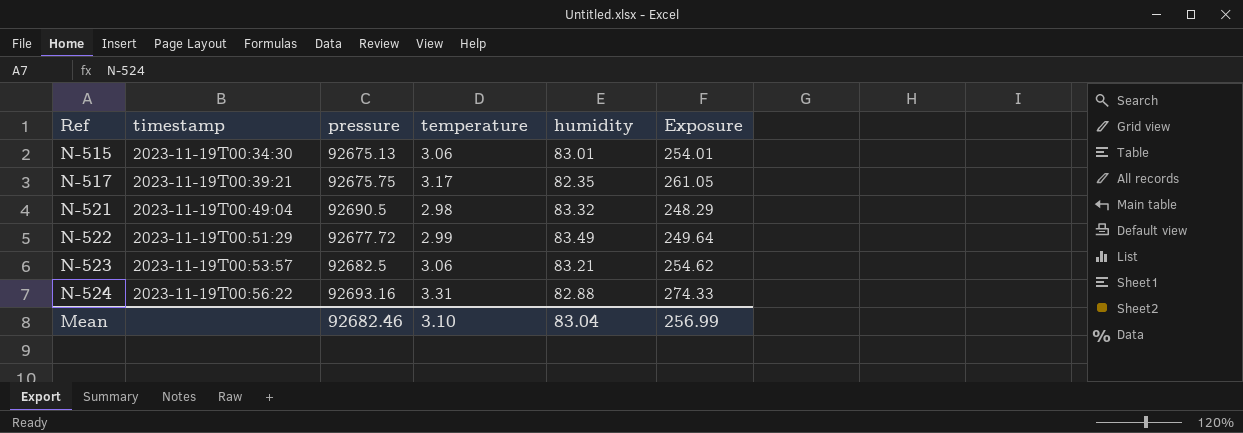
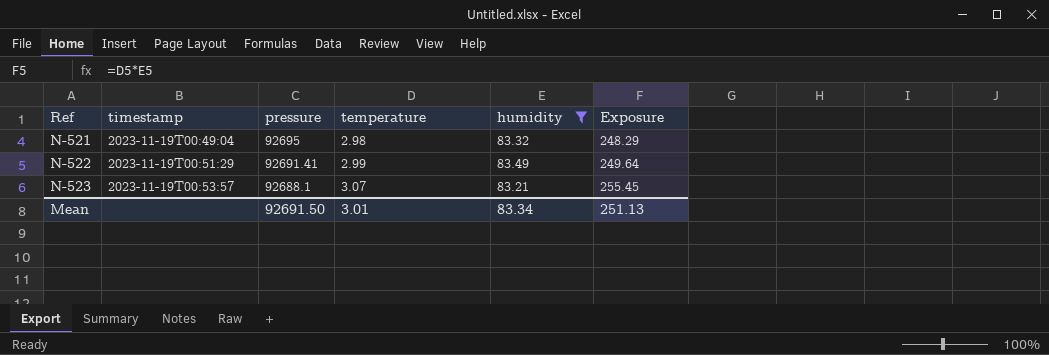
filter: none -> humidity >= 83.21
N-521 | pressure: 92690.5 -> 92695
N-522 | pressure: 92677.72 -> 92691.41
N-523 | pressure: 92682.5 -> 92688.1
N-523 | temperature: 3.06 -> 3.07
N-523 | Exposure: 254.62 -> 255.45
Mean | pressure: 92682.46 -> 92691.50
Mean | temperature: 3.10 -> 3.01
Mean | humidity: 83.04 -> 83.34
Mean | Exposure: 256.99 -> 251.13

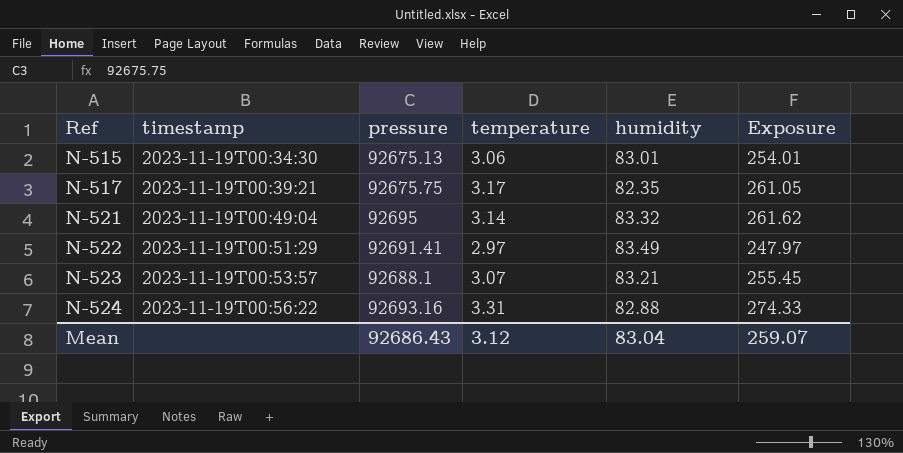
filter: humidity >= 83.21 -> none
N-521 | temperature: 2.98 -> 3.14
N-521 | Exposure: 248.29 -> 261.62
N-522 | temperature: 2.99 -> 2.97
N-522 | Exposure: 249.64 -> 247.97
Mean | pressure: 92691.50 -> 92686.43
Mean | temperature: 3.01 -> 3.12
Mean | humidity: 83.34 -> 83.04
Mean | Exposure: 251.13 -> 259.07

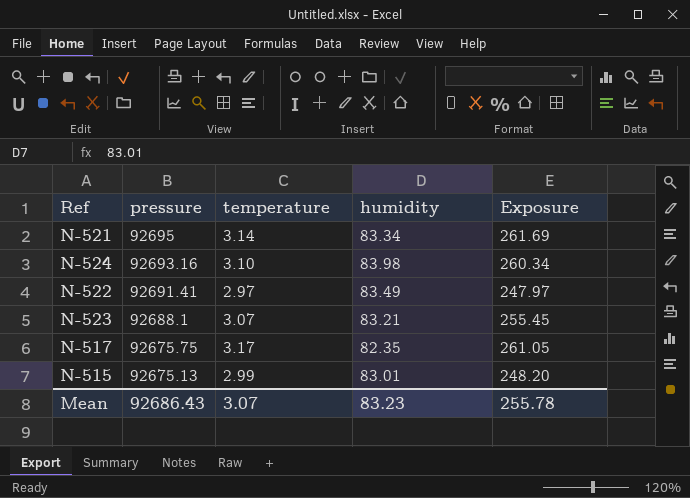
row order: Ref ascending -> pressure descending
column timestamp | position: 2 -> none
N-521 | humidity: 83.32 -> 83.34
N-521 | Exposure: 261.62 -> 261.69
N-524 | temperature: 3.31 -> 3.10
N-524 | humidity: 82.88 -> 83.98
N-524 | Exposure: 274.33 -> 260.34
N-515 | temperature: 3.06 -> 2.99
N-515 | Exposure: 254.01 -> 248.20
Mean | temperature: 3.12 -> 3.07
Mean | humidity: 83.04 -> 83.23
Mean | Exposure: 259.07 -> 255.78

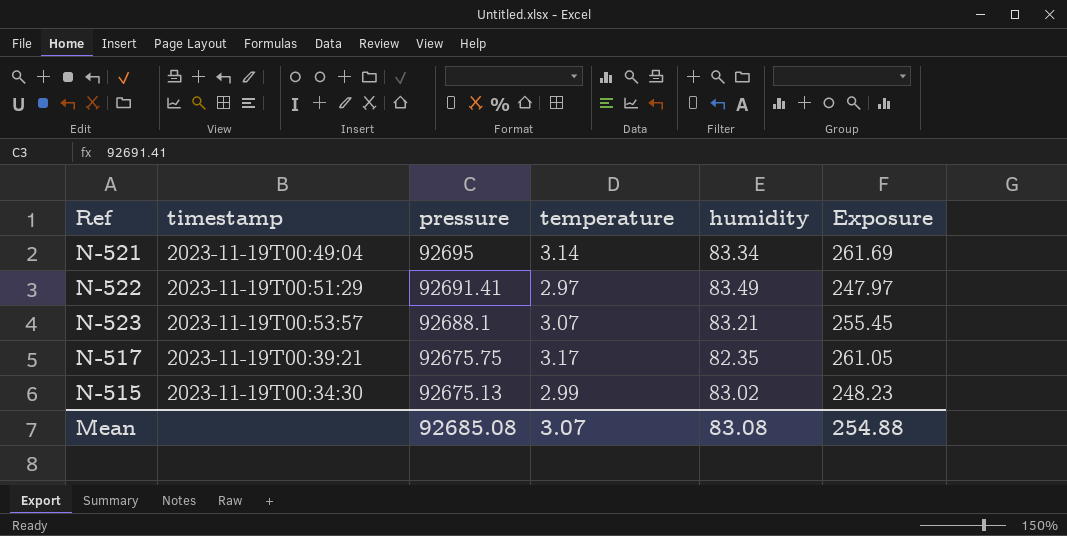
column timestamp | position: none -> 2
row N-524: 92693.16 | 3.10 | 83.98 | 260.34 -> none
N-515 | humidity: 83.01 -> 83.02
N-515 | Exposure: 248.20 -> 248.23
Mean | pressure: 92686.43 -> 92685.08
Mean | humidity: 83.23 -> 83.08
Mean | Exposure: 255.78 -> 254.88

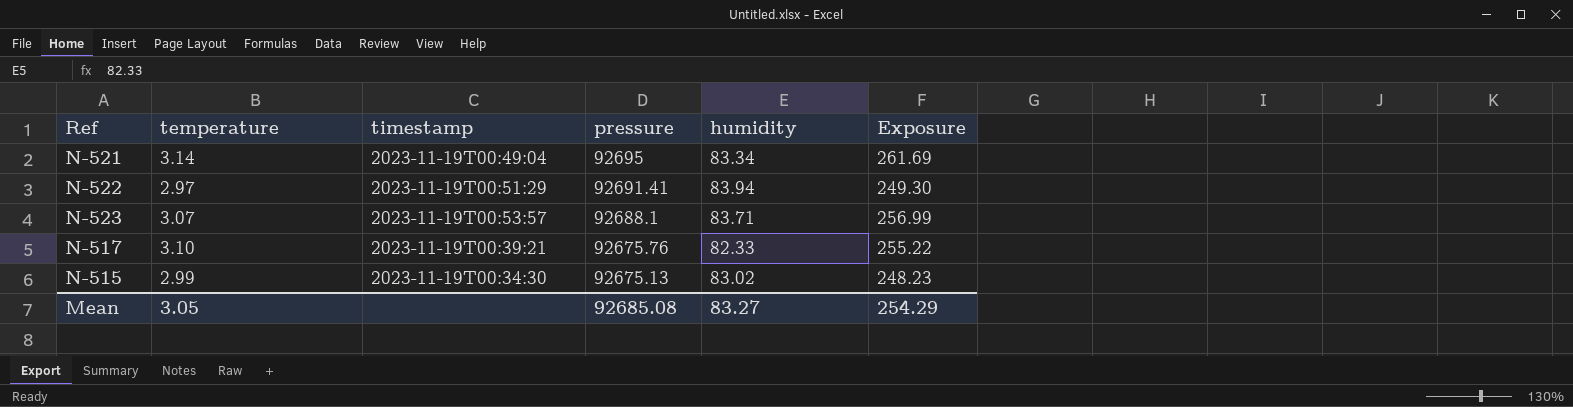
column temperature | position: 4 -> 2
N-522 | humidity: 83.49 -> 83.94
N-522 | Exposure: 247.97 -> 249.30
N-523 | humidity: 83.21 -> 83.71
N-523 | Exposure: 255.45 -> 256.99
N-517 | temperature: 3.17 -> 3.10
N-517 | pressure: 92675.75 -> 92675.76
N-517 | humidity: 82.35 -> 82.33
N-517 | Exposure: 261.05 -> 255.22
Mean | temperature: 3.07 -> 3.05
Mean | humidity: 83.08 -> 83.27
Mean | Exposure: 254.88 -> 254.29

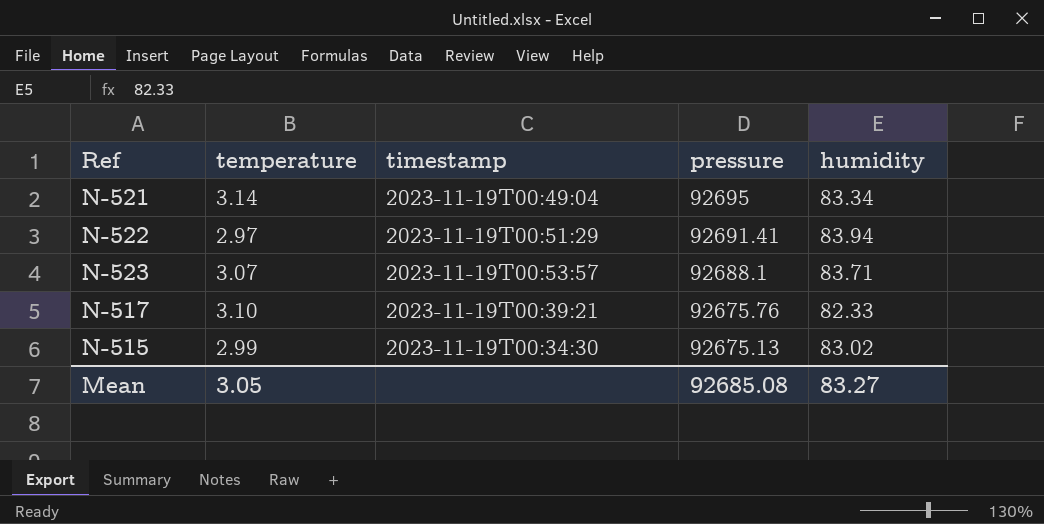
column Exposure | formula: [temperature] * [humidity] -> none

